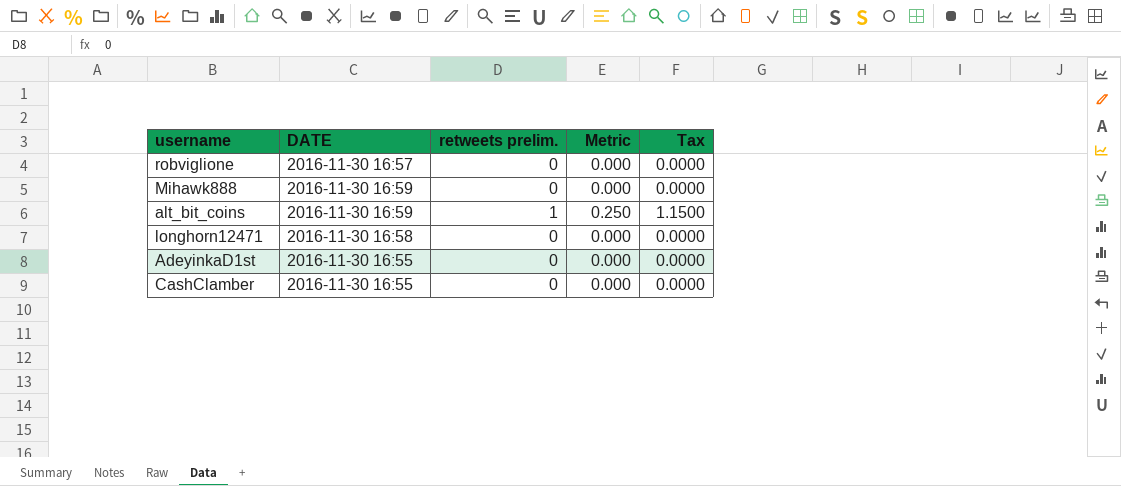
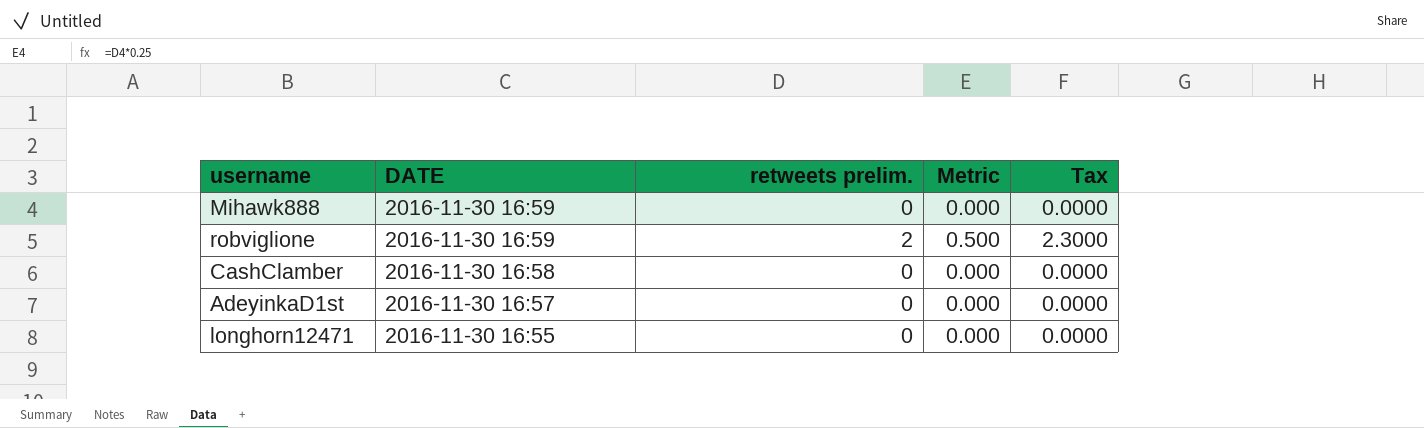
row order: none -> DATE descending
row alt_bit_coins: 2016-11-30 16:59 | 1 | 0.250 | 1.1500 -> none
robviglione | DATE: 2016-11-30 16:57 -> 2016-11-30 16:59
robviglione | retweets prelim.: 0 -> 2
robviglione | Metric: 0.000 -> 0.500
robviglione | Tax: 0.0000 -> 2.3000
CashClamber | DATE: 2016-11-30 16:55 -> 2016-11-30 16:58
AdeyinkaD1st | DATE: 2016-11-30 16:55 -> 2016-11-30 16:57
longhorn12471 | DATE: 2016-11-30 16:58 -> 2016-11-30 16:55

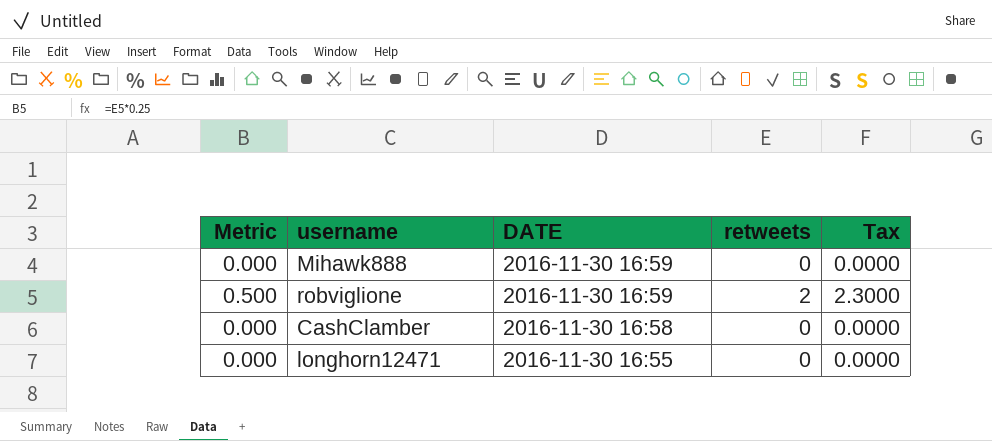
column Metric | position: 4 -> 1
column name: retweets prelim. -> retweets
row AdeyinkaD1st: 2016-11-30 16:57 | 0 | 0.000 | 0.0000 -> none

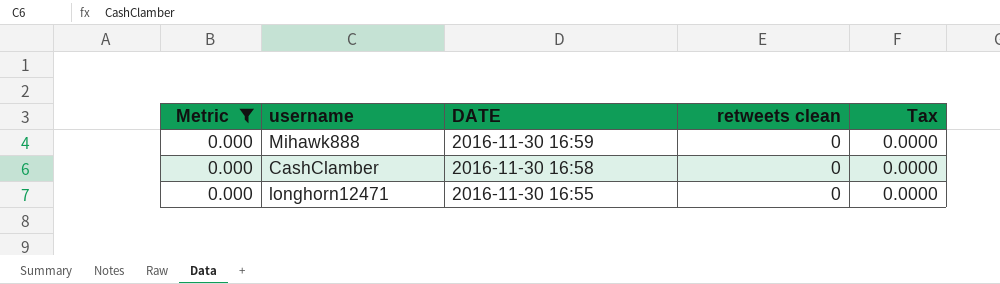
filter: none -> Metric = 0.000
column name: retweets -> retweets clean

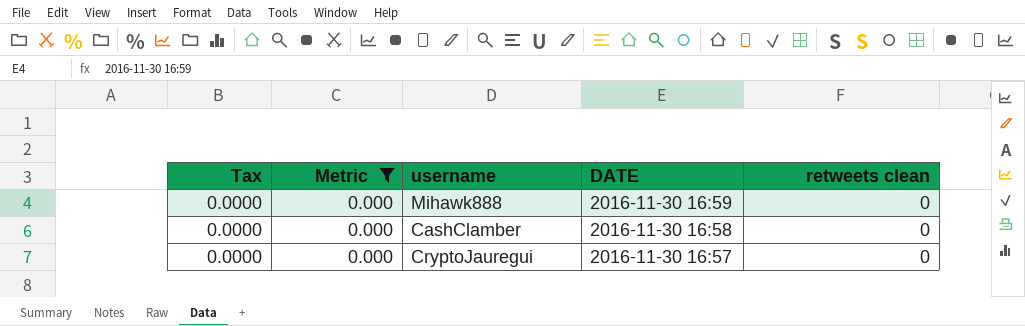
column Tax | position: 5 -> 1
row longhorn12471: 0.000 | 2016-11-30 16:55 | 0 | 0.0000 -> none
row CryptoJauregui: none -> 0.0000 | 0.000 | 2016-11-30 16:57 | 0

